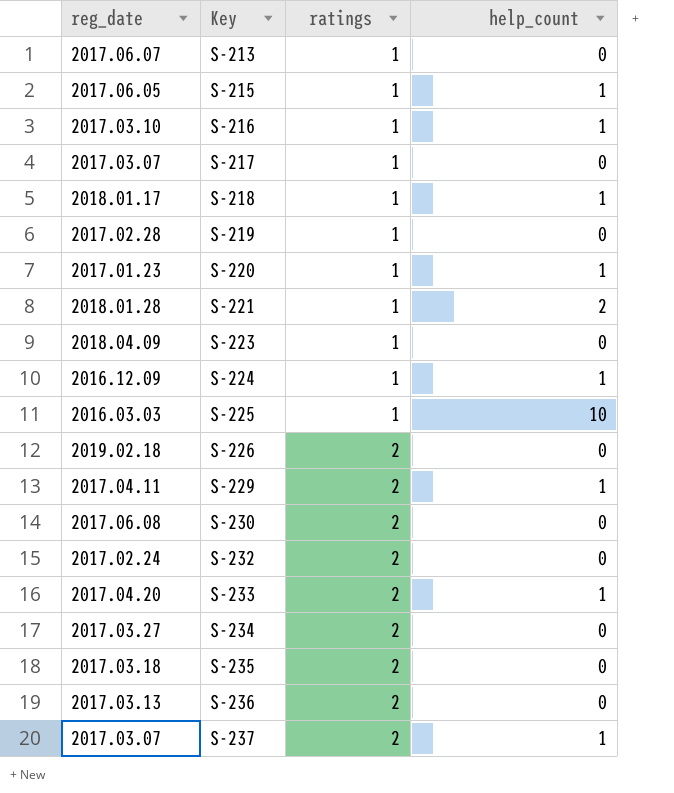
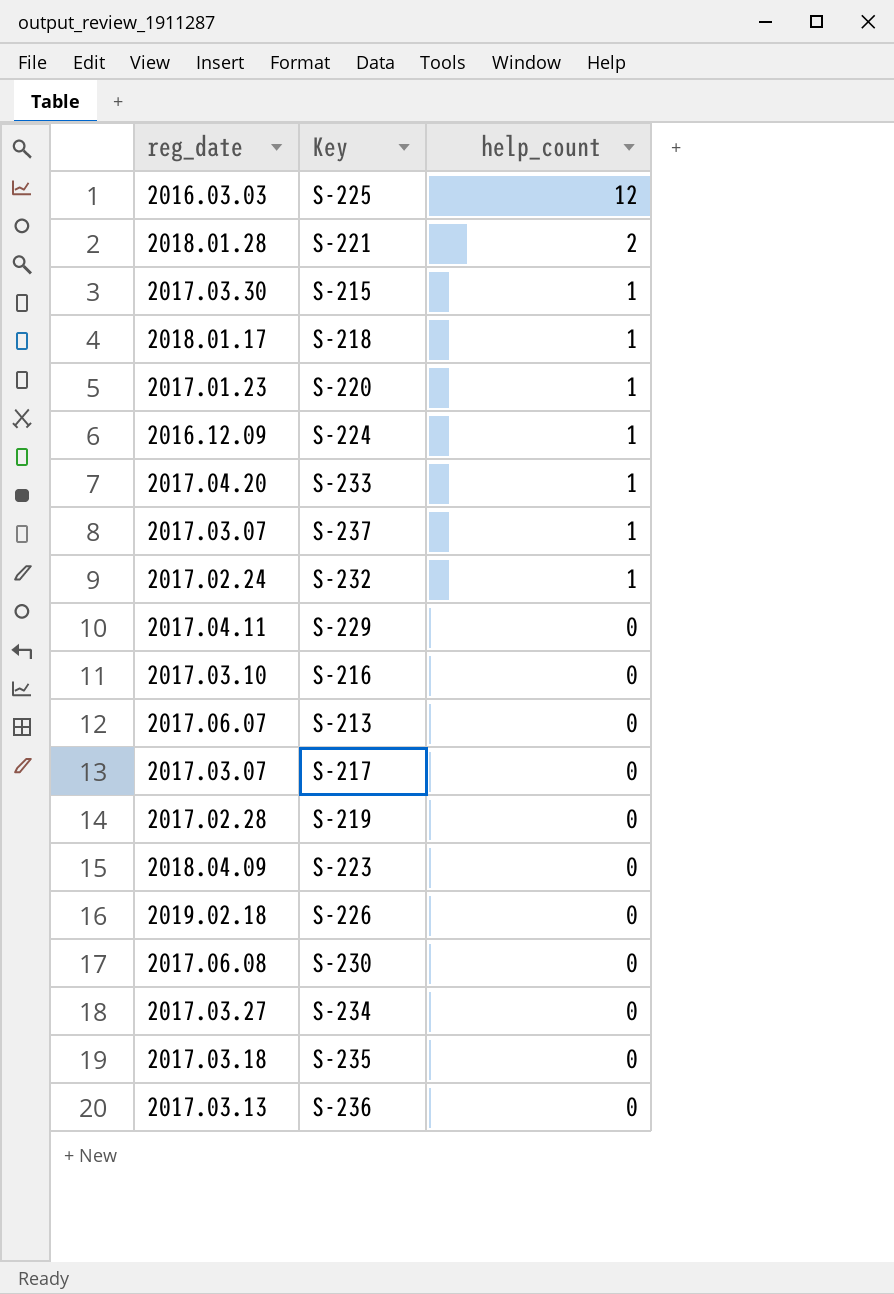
row order: Key ascending -> help_count descending
column ratings | position: 3 -> none
S-225 | help_count: 10 -> 12
S-215 | reg_date: 2017.06.05 -> 2017.03.30
S-232 | help_count: 0 -> 1
S-229 | help_count: 1 -> 0
S-216 | help_count: 1 -> 0

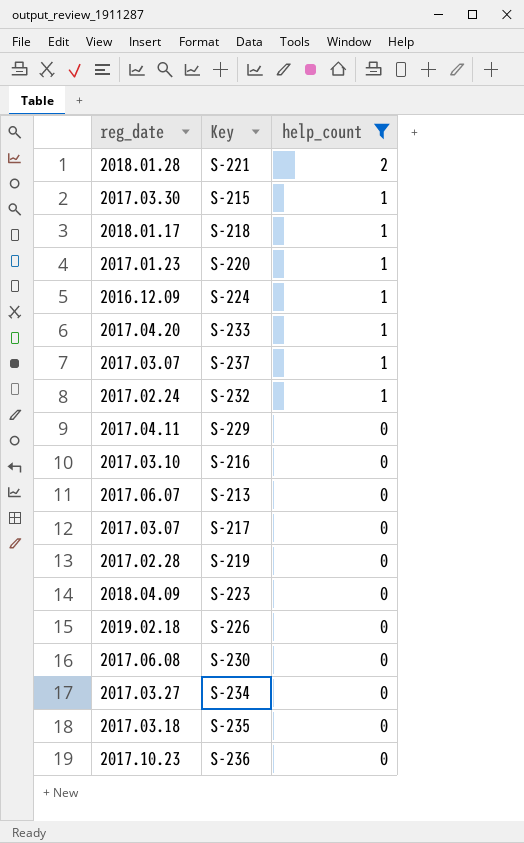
filter: none -> help_count != 12
S-236 | reg_date: 2017.03.13 -> 2017.10.23

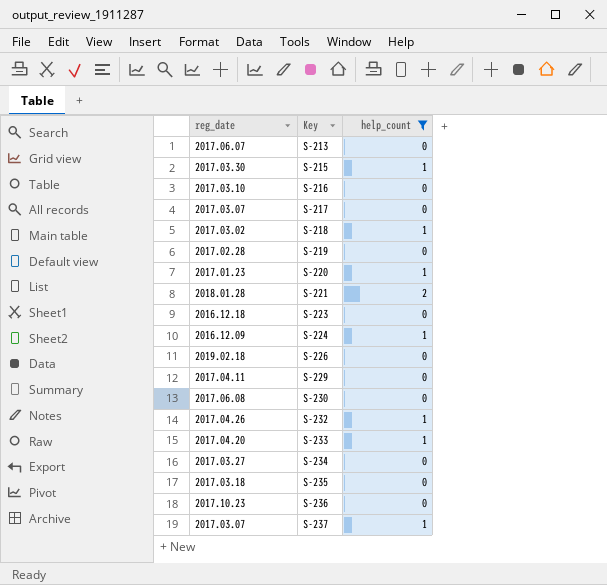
row order: help_count descending -> Key ascending
S-218 | reg_date: 2018.01.17 -> 2017.03.02
S-223 | reg_date: 2018.04.09 -> 2016.12.18
S-232 | reg_date: 2017.02.24 -> 2017.04.26

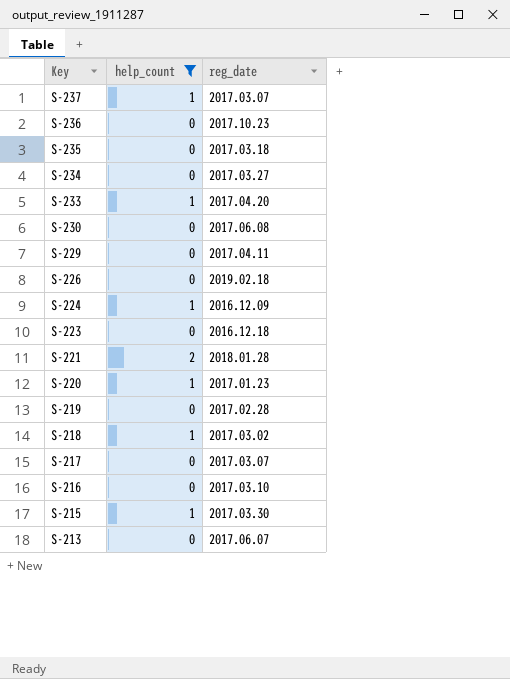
row order: Key ascending -> Key descending
column reg_date | position: 1 -> 3
row S-232: 2017.04.26 | 1 -> none

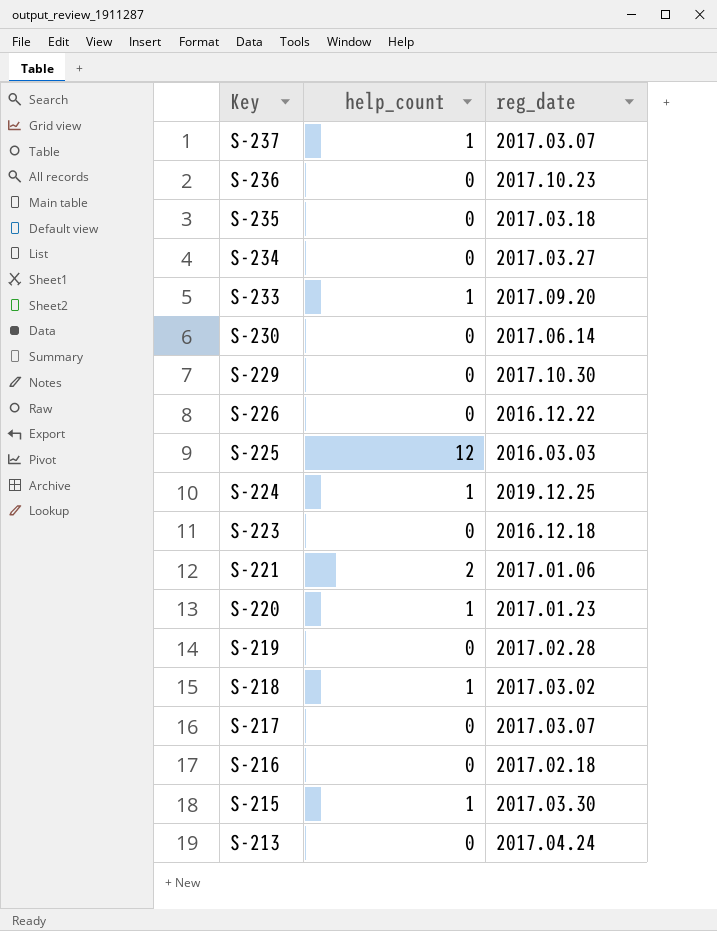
filter: help_count != 12 -> none
S-233 | reg_date: 2017.04.20 -> 2017.09.20
S-230 | reg_date: 2017.06.08 -> 2017.06.14
S-229 | reg_date: 2017.04.11 -> 2017.10.30
S-226 | reg_date: 2019.02.18 -> 2016.12.22
S-224 | reg_date: 2016.12.09 -> 2019.12.25
S-221 | reg_date: 2018.01.28 -> 2017.01.06
S-216 | reg_date: 2017.03.10 -> 2017.02.18
S-213 | reg_date: 2017.06.07 -> 2017.04.24

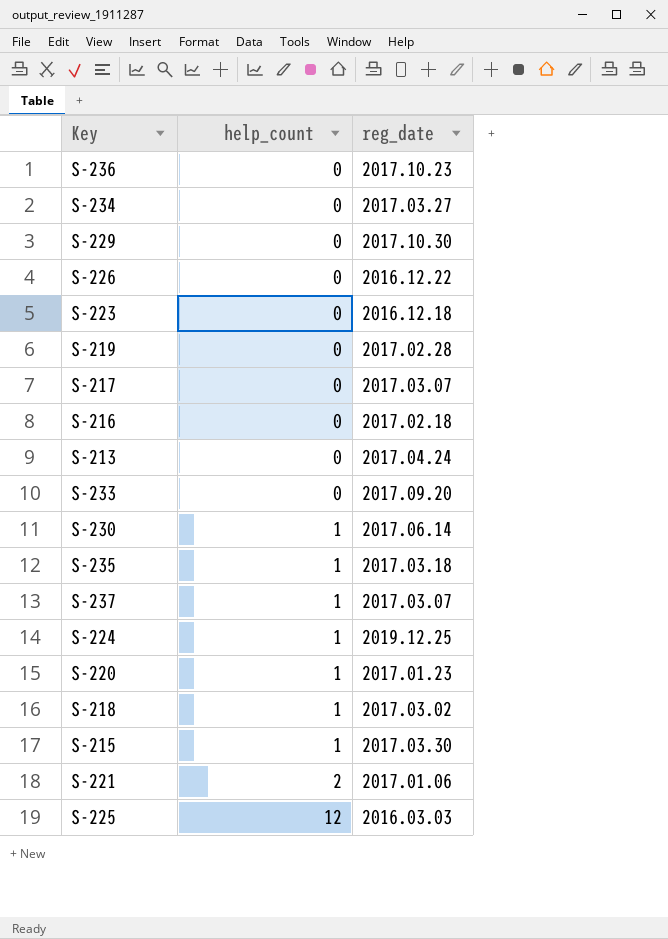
row order: Key descending -> help_count ascending
S-233 | help_count: 1 -> 0
S-230 | help_count: 0 -> 1
S-235 | help_count: 0 -> 1

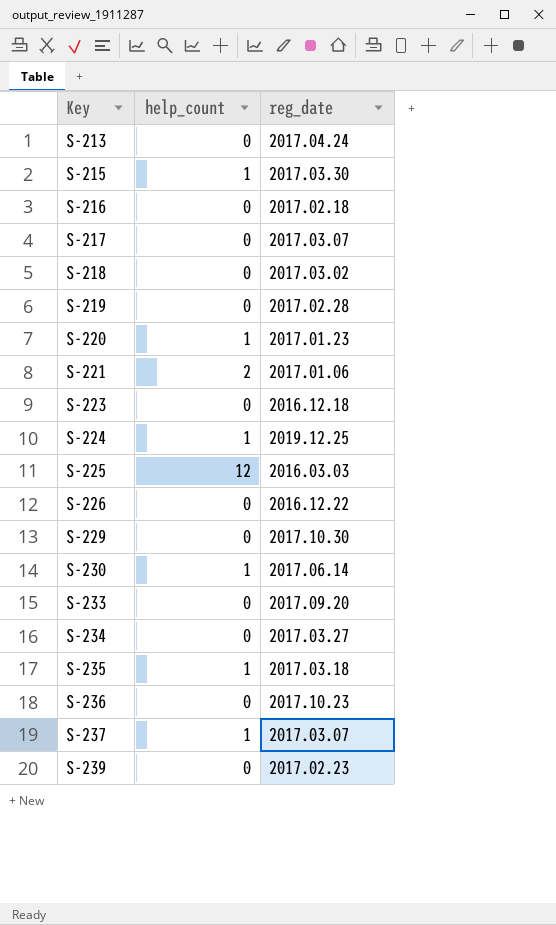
row order: help_count ascending -> Key ascending
S-218 | help_count: 1 -> 0
row S-239: none -> 0 | 2017.02.23

